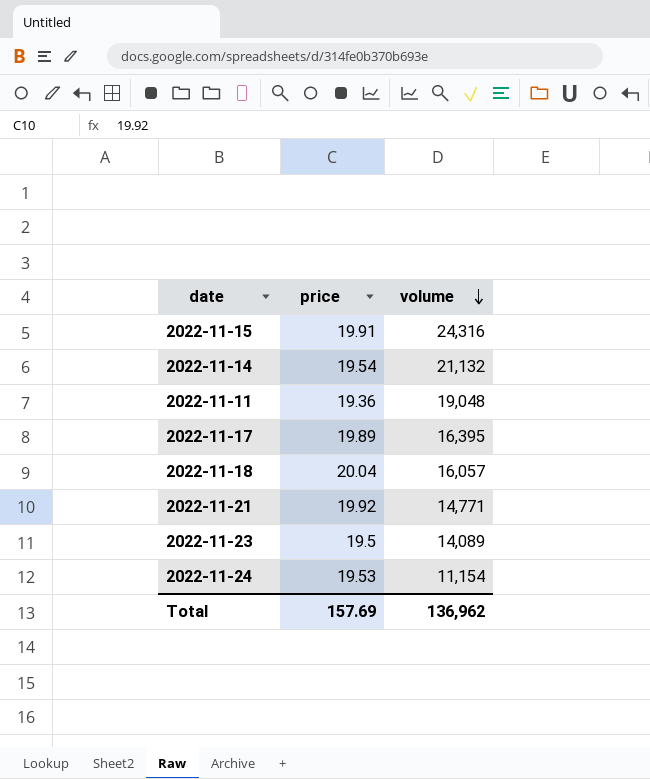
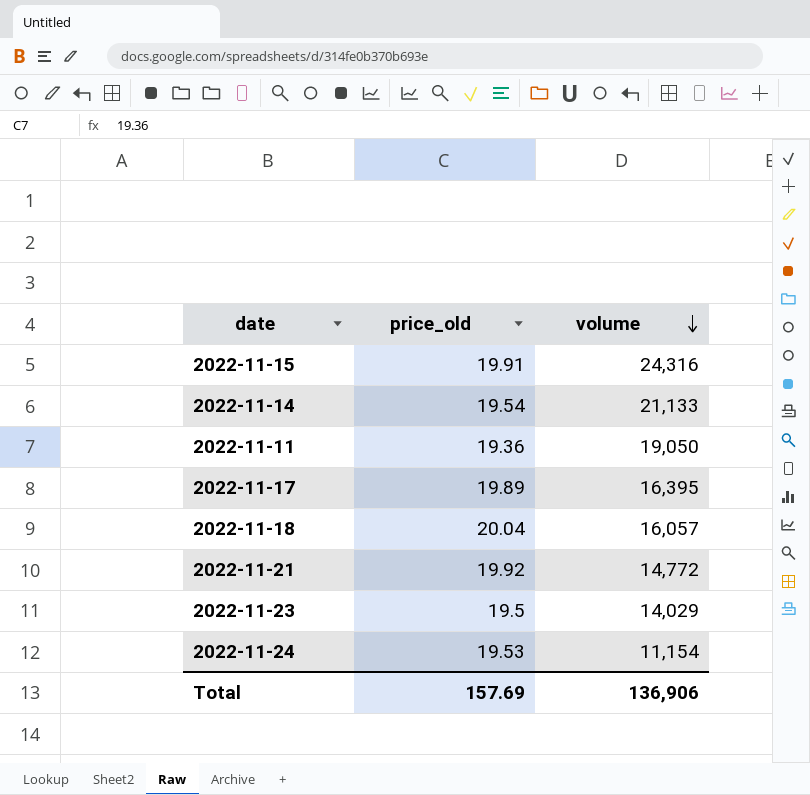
column name: price -> price_old
2022-11-14 | volume: 21,132 -> 21,133
2022-11-11 | volume: 19,048 -> 19,050
2022-11-21 | volume: 14,771 -> 14,772
2022-11-23 | volume: 14,089 -> 14,029
Total | volume: 136,962 -> 136,906

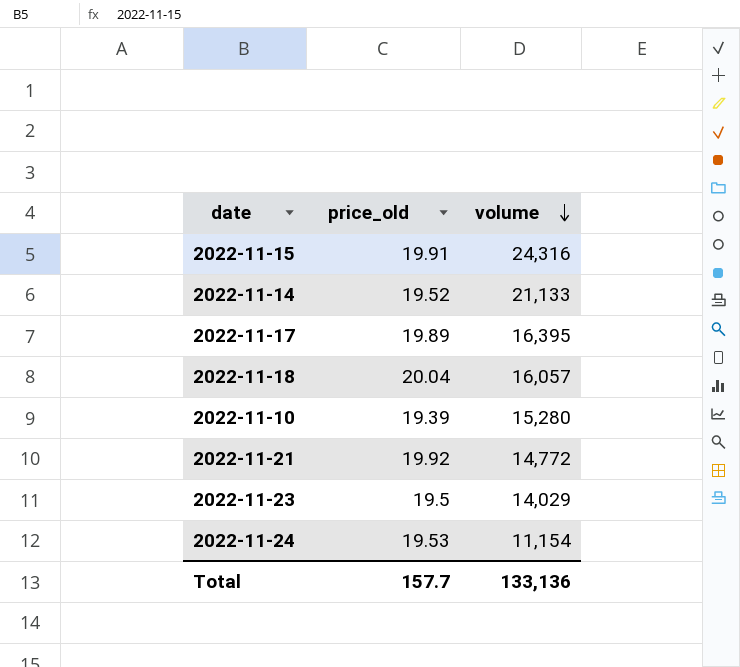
row 2022-11-11: 19.36 | 19,050 -> none
2022-11-14 | price_old: 19.54 -> 19.52
row 2022-11-10: none -> 19.39 | 15,280
Total | price_old: 157.69 -> 157.7
Total | volume: 136,906 -> 133,136

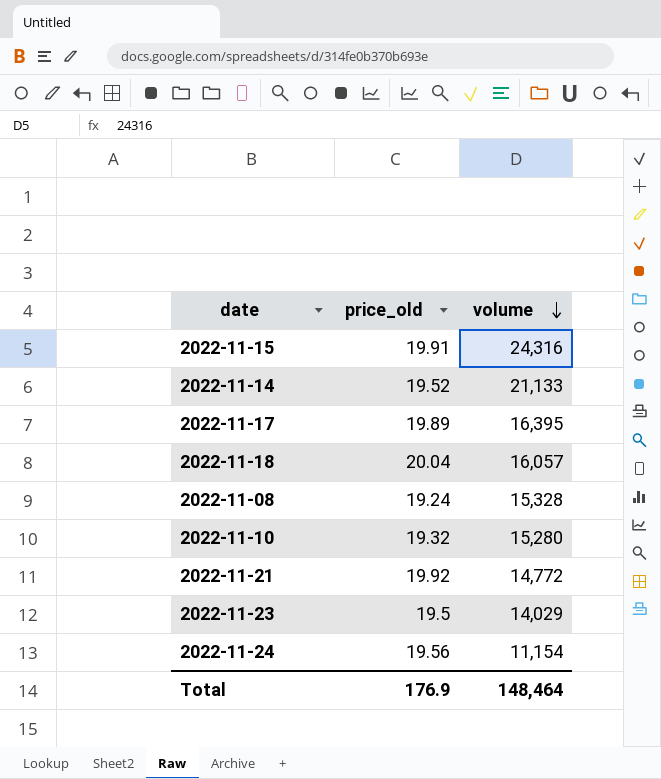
row 2022-11-08: none -> 19.24 | 15,328
2022-11-10 | price_old: 19.39 -> 19.32
2022-11-24 | price_old: 19.53 -> 19.56
Total | price_old: 157.7 -> 176.9
Total | volume: 133,136 -> 148,464

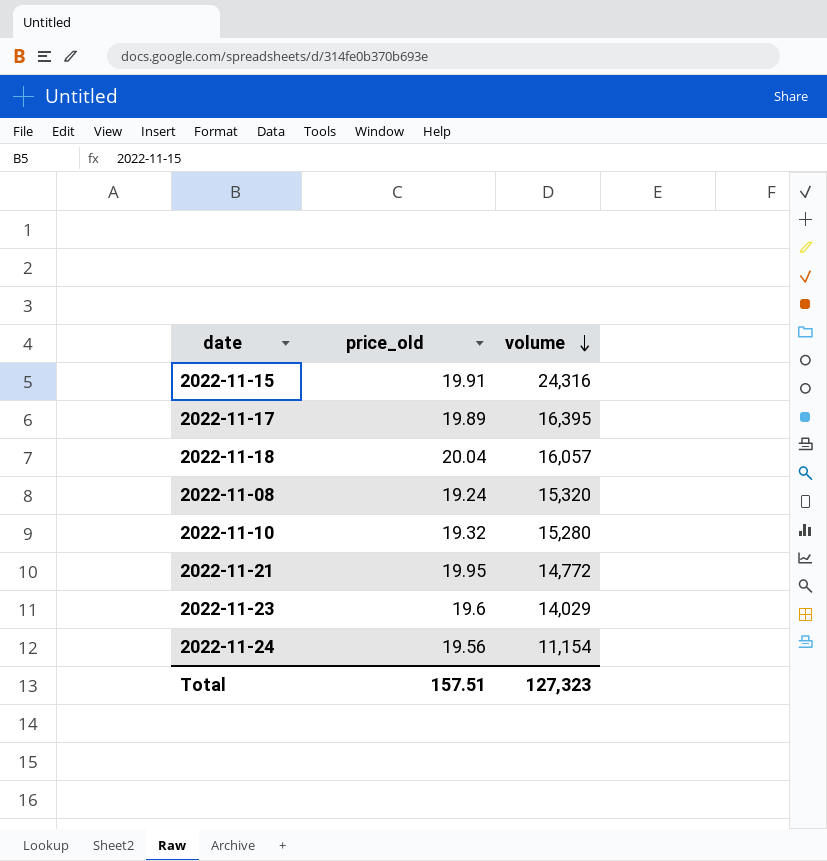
row 2022-11-14: 19.52 | 21,133 -> none
2022-11-08 | volume: 15,328 -> 15,320
2022-11-21 | price_old: 19.92 -> 19.95
2022-11-23 | price_old: 19.5 -> 19.6
Total | price_old: 176.9 -> 157.51
Total | volume: 148,464 -> 127,323

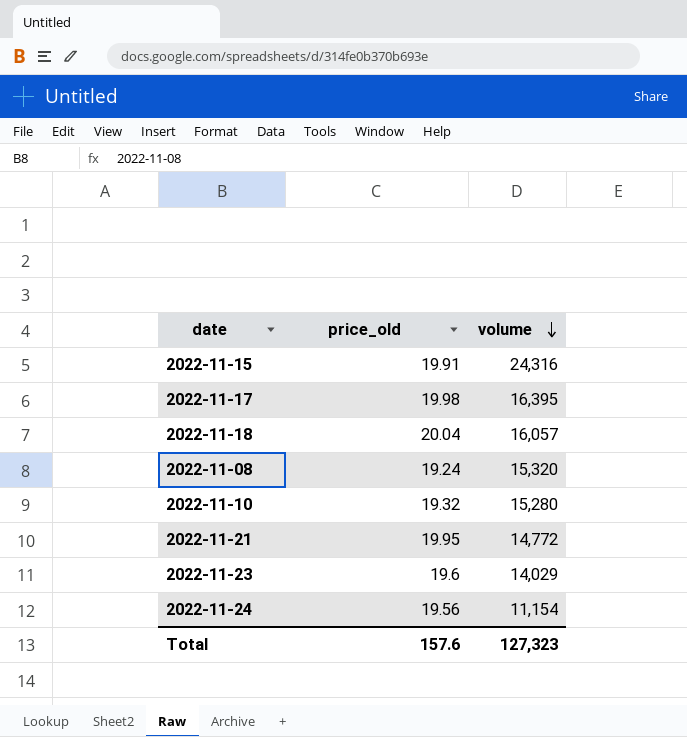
2022-11-17 | price_old: 19.89 -> 19.98
Total | price_old: 157.51 -> 157.6

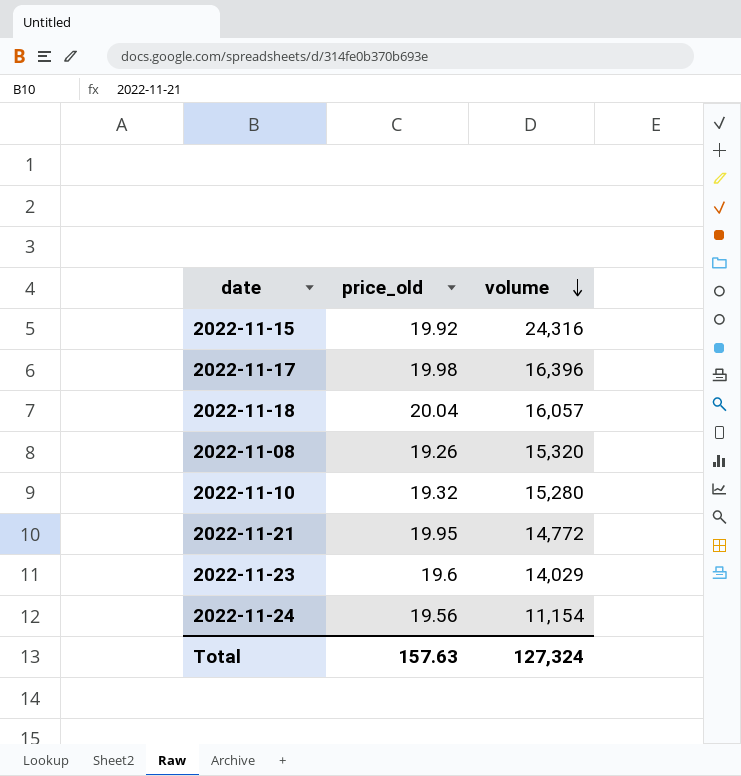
2022-11-15 | price_old: 19.91 -> 19.92
2022-11-17 | volume: 16,395 -> 16,396
2022-11-08 | price_old: 19.24 -> 19.26
Total | price_old: 157.6 -> 157.63
Total | volume: 127,323 -> 127,324

